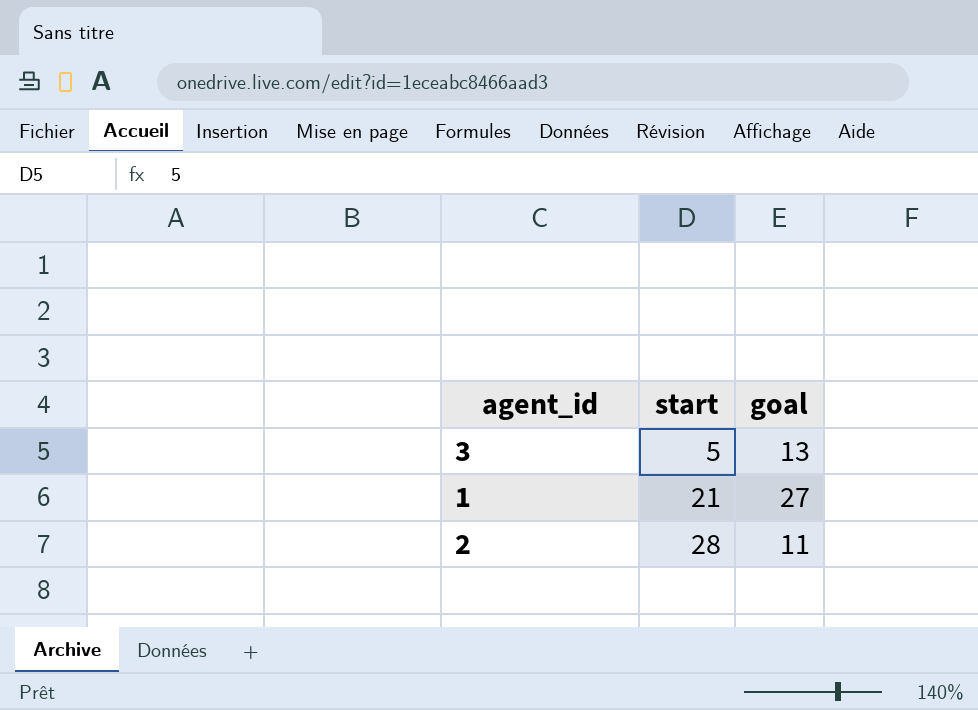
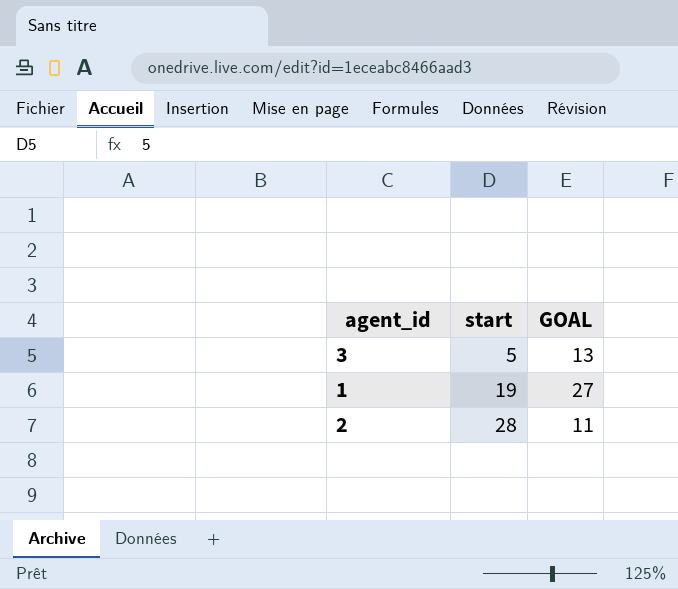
column name: goal -> GOAL
1 | start: 21 -> 19

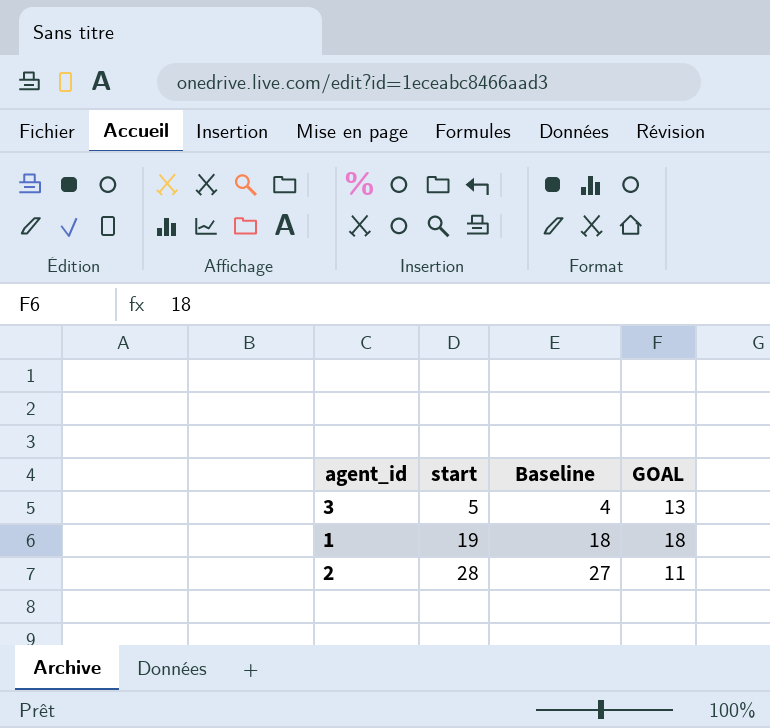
column Baseline | formula: none -> [start] - 1
1 | GOAL: 27 -> 18

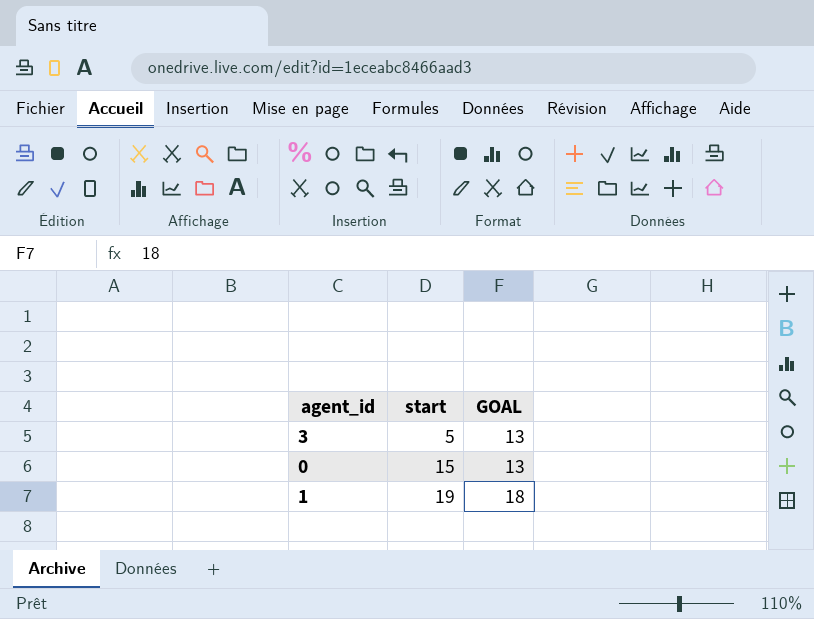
column Baseline | formula: [start] - 1 -> none
row 2: 28 | 27 | 11 -> none
row 0: none -> 15 | 13

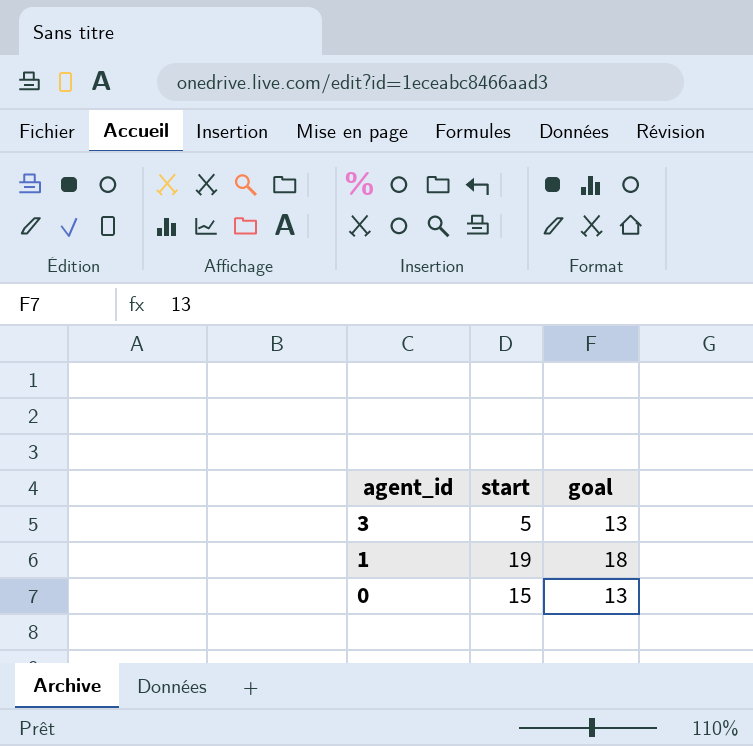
row order: start ascending -> agent_id descending
column name: GOAL -> goal

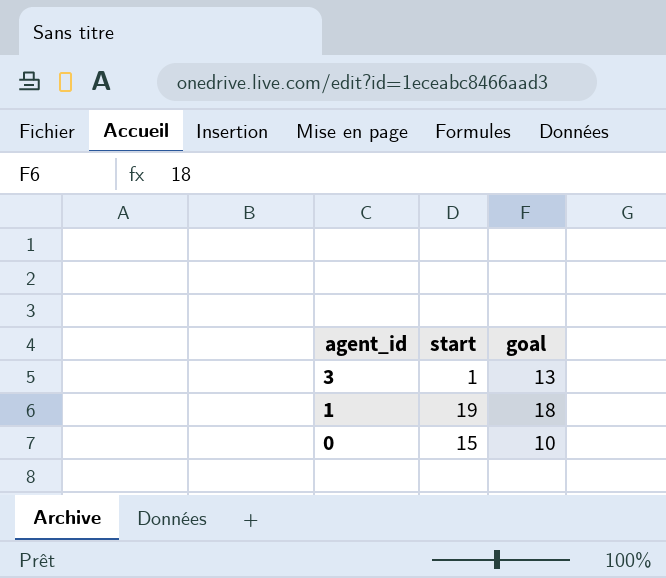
3 | start: 5 -> 1
0 | goal: 13 -> 10

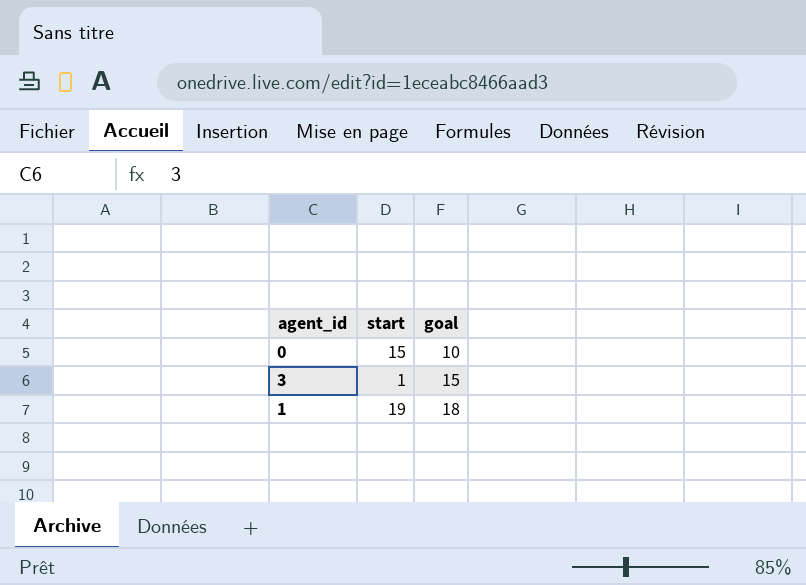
row order: agent_id descending -> goal ascending
3 | goal: 13 -> 15

